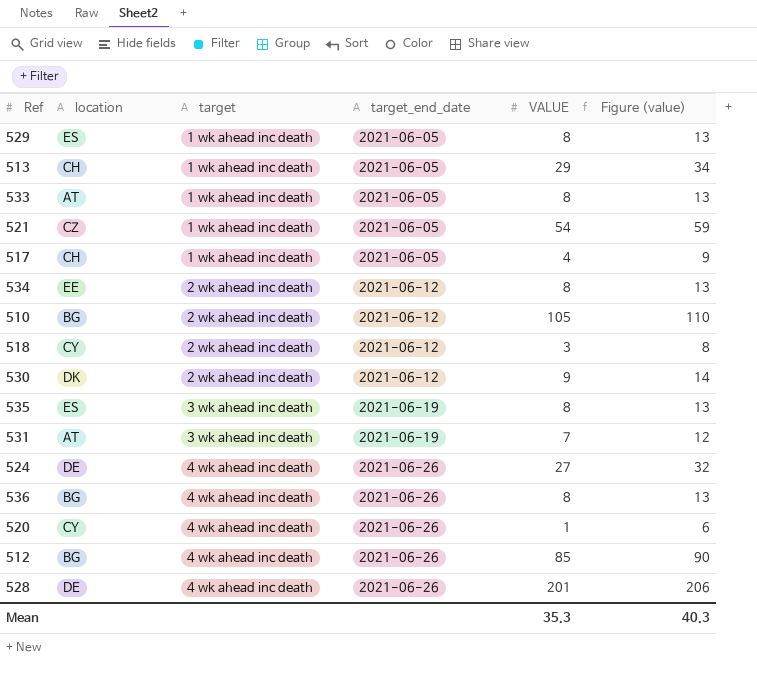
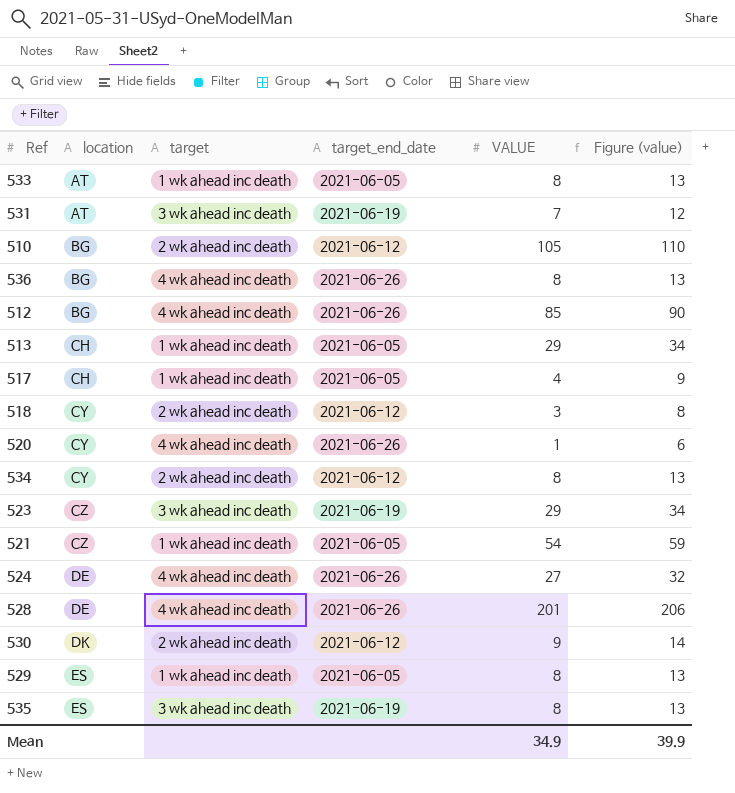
row order: target ascending -> location ascending
534 | location: EE -> CY
row 523: none -> CZ | 3 wk ahead inc death | 2021-06-19 | 29 | 34
Mean | VALUE: 35.3 -> 34.9
Mean | Figure (value): 40.3 -> 39.9

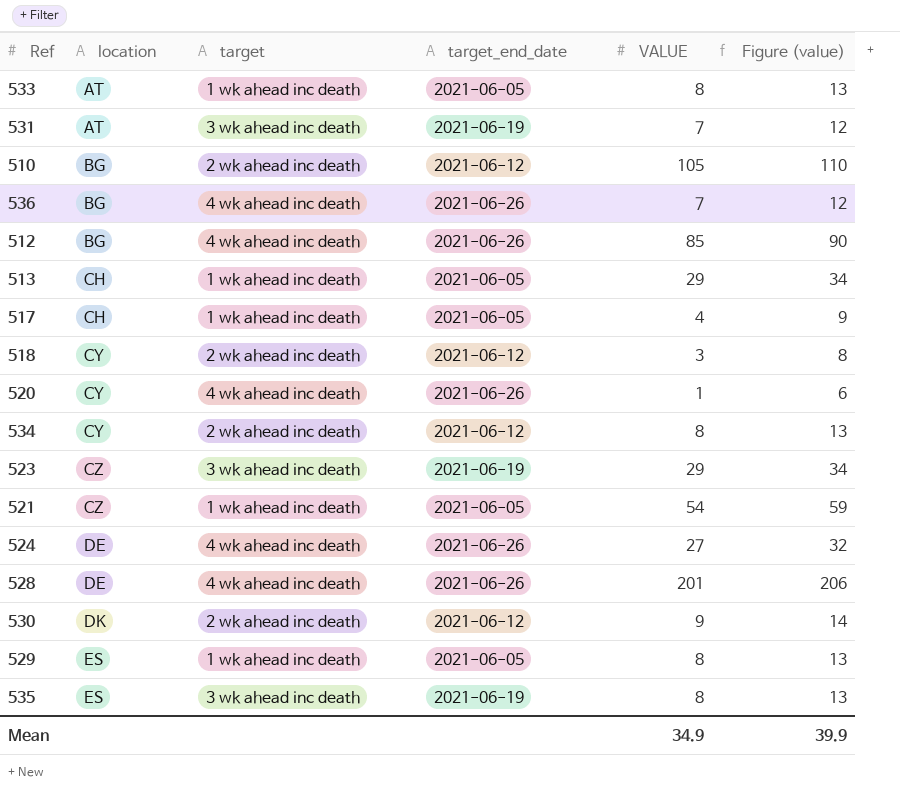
536 | VALUE: 8 -> 7
536 | Figure (value): 13 -> 12

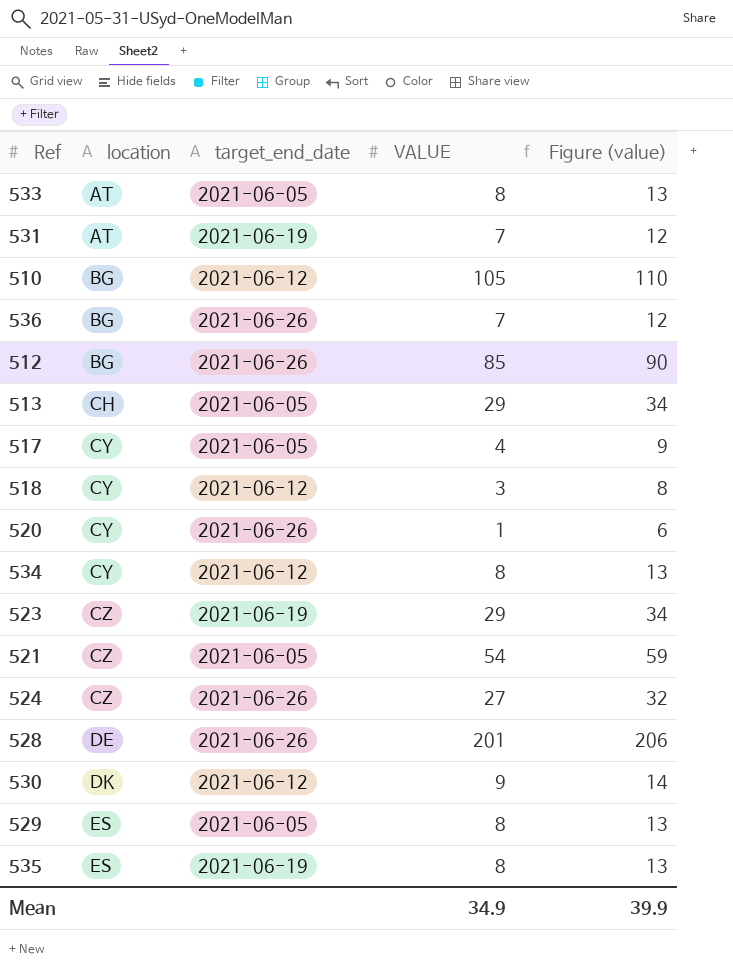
column target | position: 3 -> none
517 | location: CH -> CY
524 | location: DE -> CZ

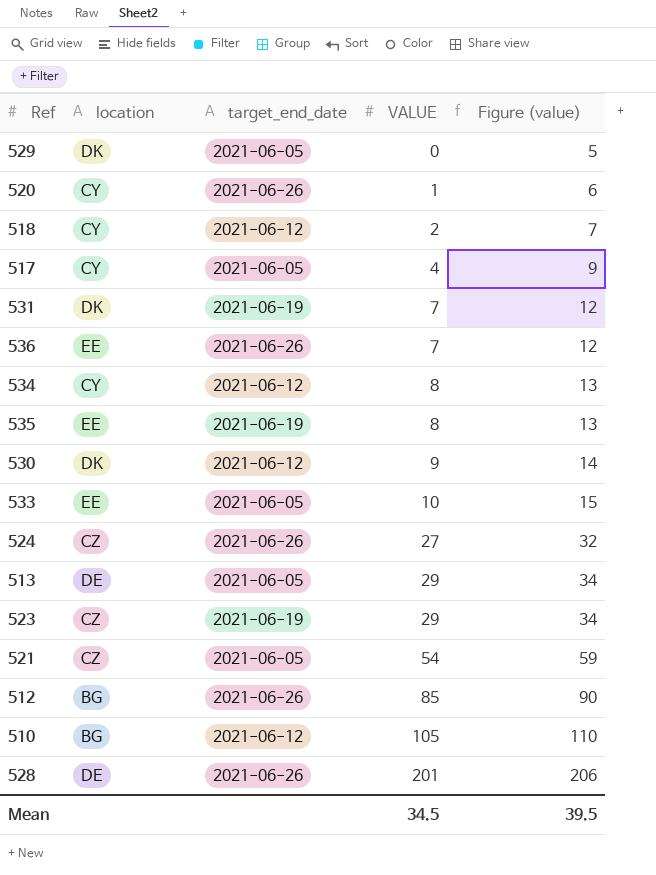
row order: location ascending -> VALUE ascending
529 | location: ES -> DK
529 | VALUE: 8 -> 0
529 | Figure (value): 13 -> 5
518 | VALUE: 3 -> 2
518 | Figure (value): 8 -> 7
531 | location: AT -> DK
536 | location: BG -> EE
535 | location: ES -> EE
533 | location: AT -> EE
533 | VALUE: 8 -> 10
533 | Figure (value): 13 -> 15
513 | location: CH -> DE
Mean | VALUE: 34.9 -> 34.5
Mean | Figure (value): 39.9 -> 39.5

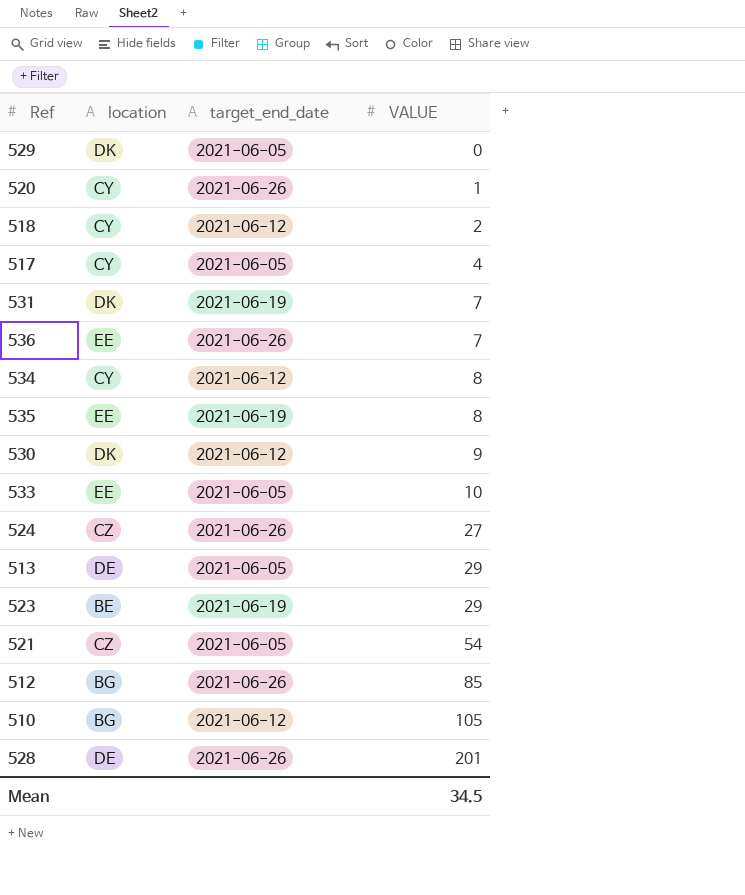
column Figure (value) | formula: [VALUE] + 5 -> none
523 | location: CZ -> BE

